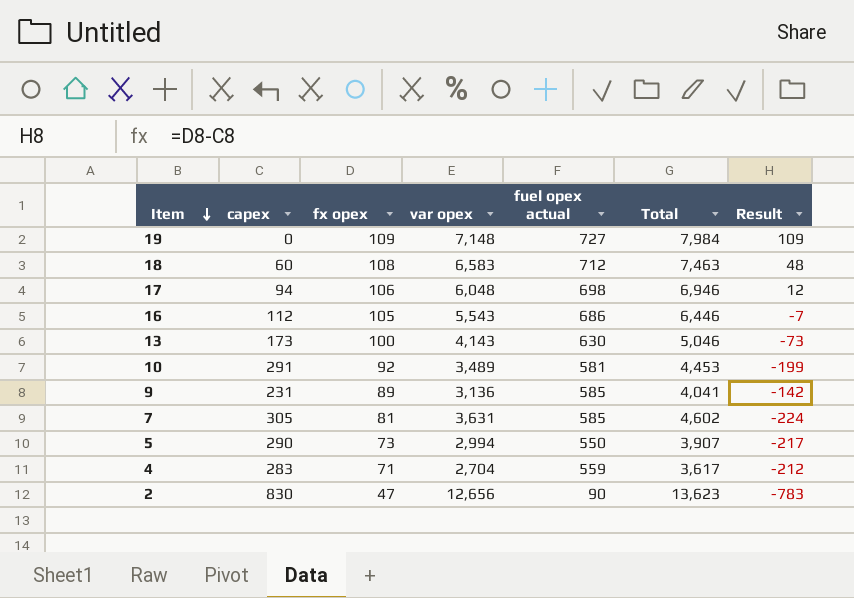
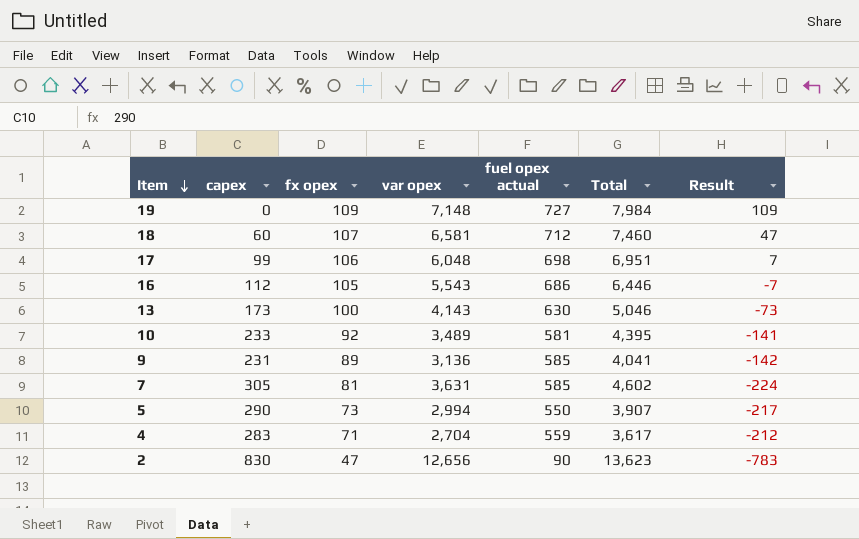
18 | fx opex: 108 -> 107
18 | var opex: 6,583 -> 6,581
18 | Total: 7,463 -> 7,460
18 | Result: 48 -> 47
17 | capex: 94 -> 99
17 | Total: 6,946 -> 6,951
17 | Result: 12 -> 7
10 | capex: 291 -> 233
10 | Total: 4,453 -> 4,395
10 | Result: -199 -> -141

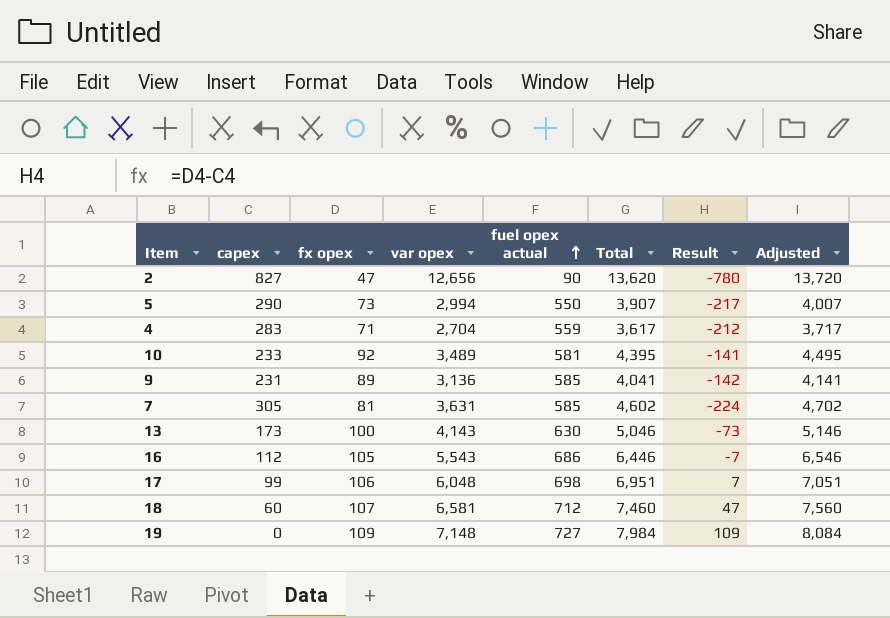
row order: Item descending -> fuel opex actual ascending
column Adjusted | formula: none -> [Total] + 100
2 | capex: 830 -> 827
2 | Total: 13,623 -> 13,620
2 | Result: -783 -> -780

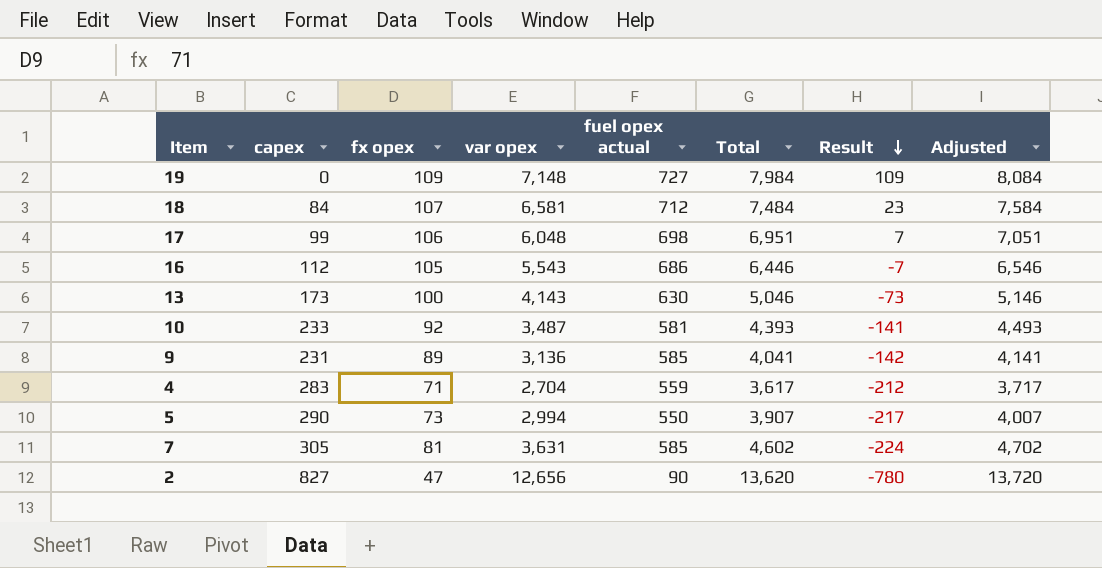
row order: fuel opex actual ascending -> Result descending
18 | capex: 60 -> 84
18 | Total: 7,460 -> 7,484
18 | Result: 47 -> 23
18 | Adjusted: 7,560 -> 7,584
10 | var opex: 3,489 -> 3,487
10 | Total: 4,395 -> 4,393
10 | Adjusted: 4,495 -> 4,493

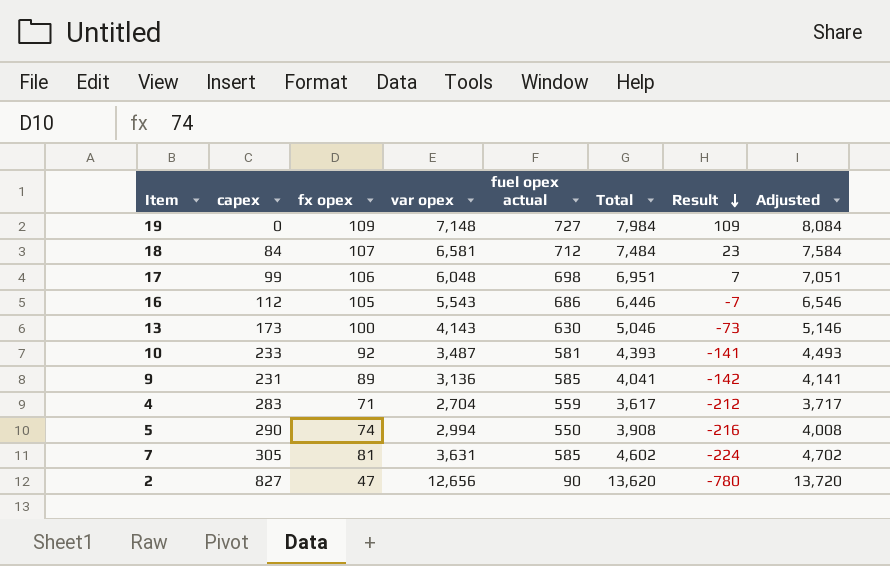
5 | fx opex: 73 -> 74
5 | Total: 3,907 -> 3,908
5 | Result: -217 -> -216
5 | Adjusted: 4,007 -> 4,008

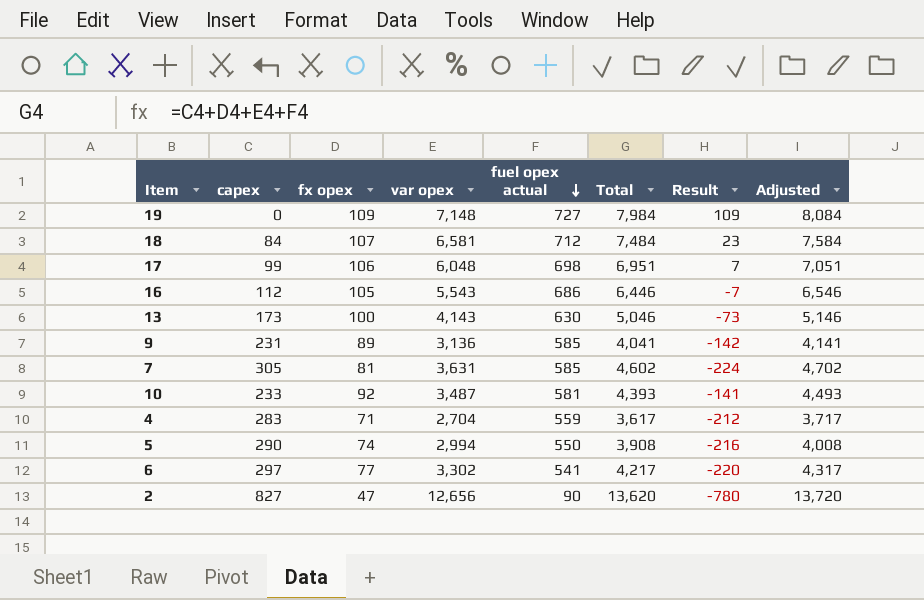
row order: Result descending -> fuel opex actual descending
row 6: none -> 297 | 77 | 3,302 | 541 | 4,217 | -220 | 4,317

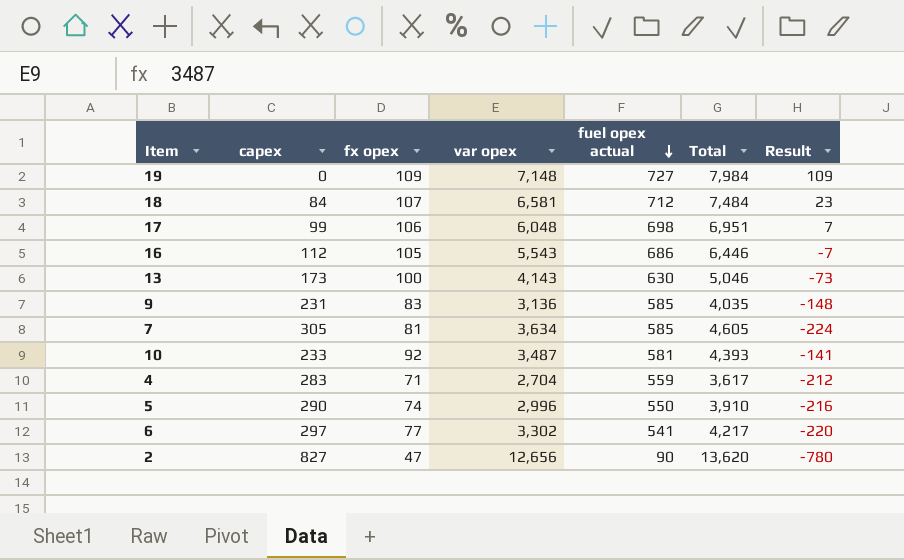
column Adjusted | formula: [Total] + 100 -> none
9 | fx opex: 89 -> 83
9 | Total: 4,041 -> 4,035
9 | Result: -142 -> -148
7 | var opex: 3,631 -> 3,634
7 | Total: 4,602 -> 4,605
5 | var opex: 2,994 -> 2,996
5 | Total: 3,908 -> 3,910

